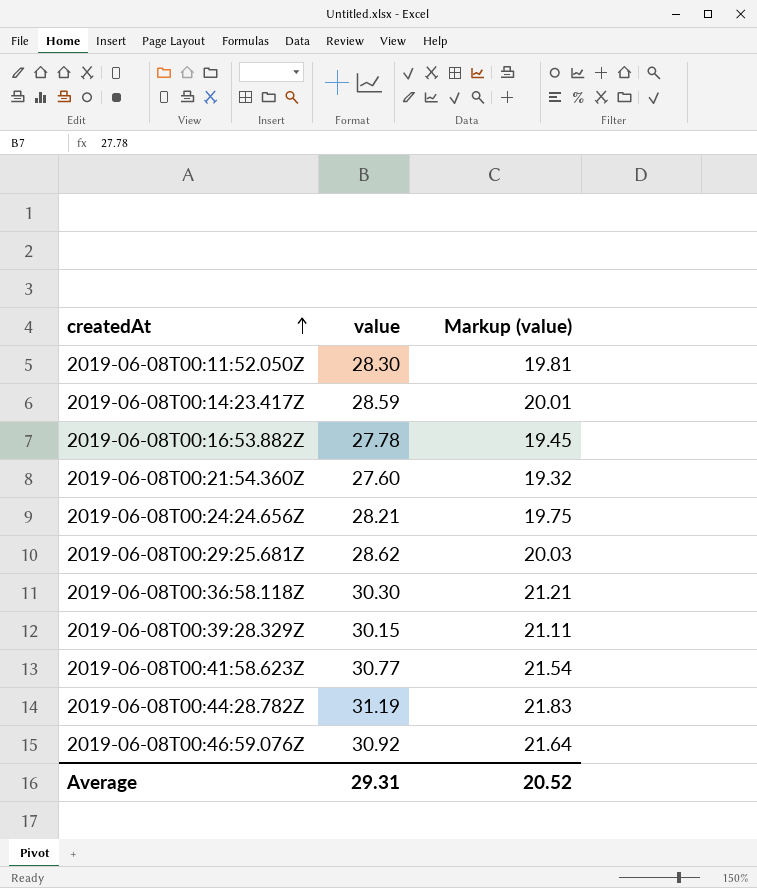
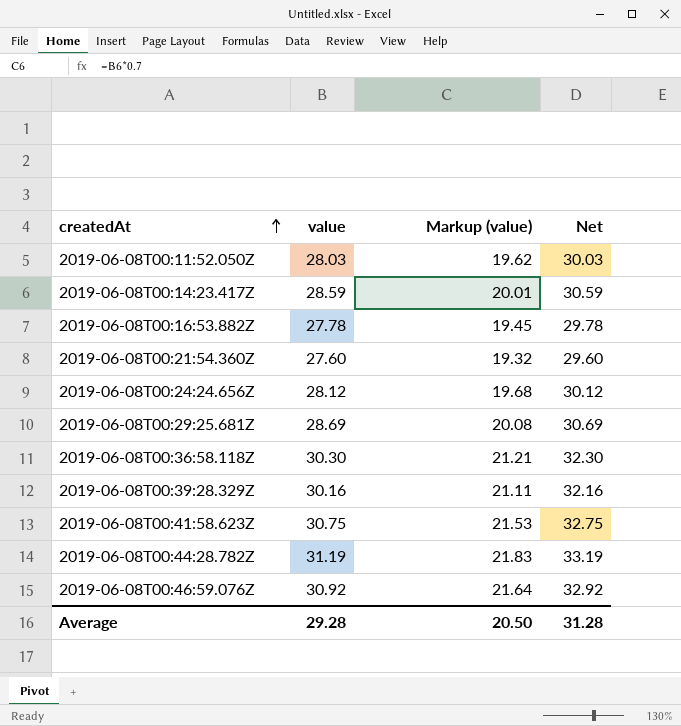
column Net | formula: none -> [value] + 2
2019-06-08T00:11:52.050Z | value: 28.30 -> 28.03
2019-06-08T00:11:52.050Z | Markup (value): 19.81 -> 19.62
2019-06-08T00:24:24.656Z | value: 28.21 -> 28.12
2019-06-08T00:24:24.656Z | Markup (value): 19.75 -> 19.68
2019-06-08T00:29:25.681Z | value: 28.62 -> 28.69
2019-06-08T00:29:25.681Z | Markup (value): 20.03 -> 20.08
2019-06-08T00:39:28.329Z | value: 30.15 -> 30.16
2019-06-08T00:41:58.623Z | value: 30.77 -> 30.75
2019-06-08T00:41:58.623Z | Markup (value): 21.54 -> 21.53
Average | value: 29.31 -> 29.28
Average | Markup (value): 20.52 -> 20.50

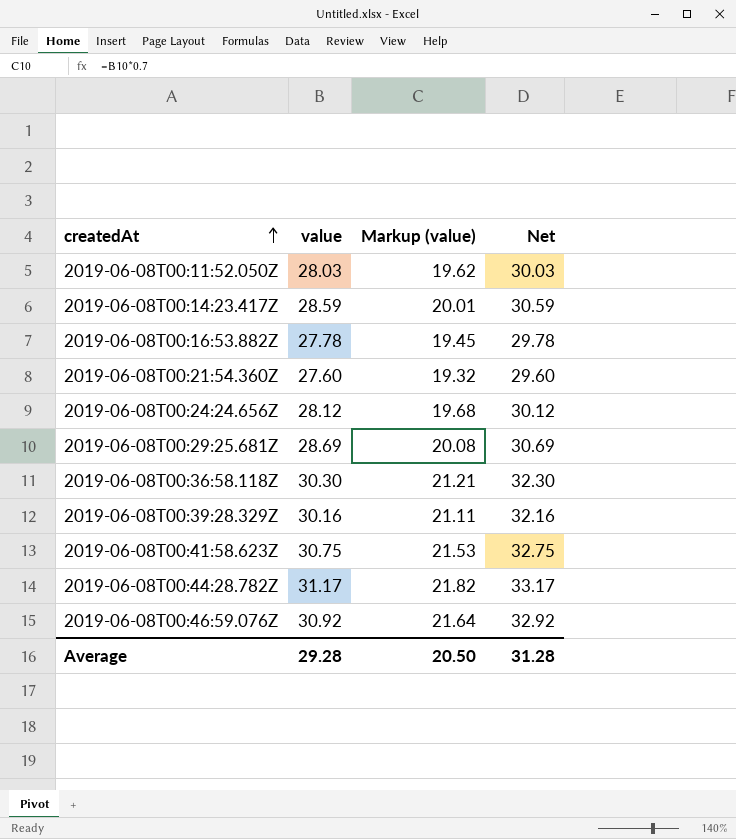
2019-06-08T00:44:28.782Z | value: 31.19 -> 31.17
2019-06-08T00:44:28.782Z | Markup (value): 21.83 -> 21.82
2019-06-08T00:44:28.782Z | Net: 33.19 -> 33.17

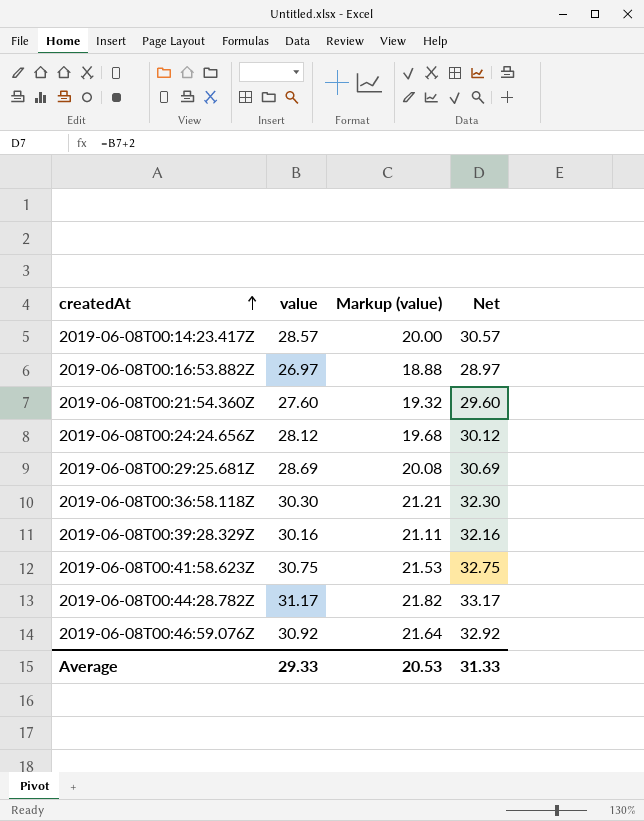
row 2019-06-08T00:11:52.050Z: 28.03 | 19.62 | 30.03 -> none
2019-06-08T00:14:23.417Z | value: 28.59 -> 28.57
2019-06-08T00:14:23.417Z | Markup (value): 20.01 -> 20.00
2019-06-08T00:14:23.417Z | Net: 30.59 -> 30.57
2019-06-08T00:16:53.882Z | value: 27.78 -> 26.97
2019-06-08T00:16:53.882Z | Markup (value): 19.45 -> 18.88
2019-06-08T00:16:53.882Z | Net: 29.78 -> 28.97
Average | value: 29.28 -> 29.33
Average | Markup (value): 20.50 -> 20.53
Average | Net: 31.28 -> 31.33

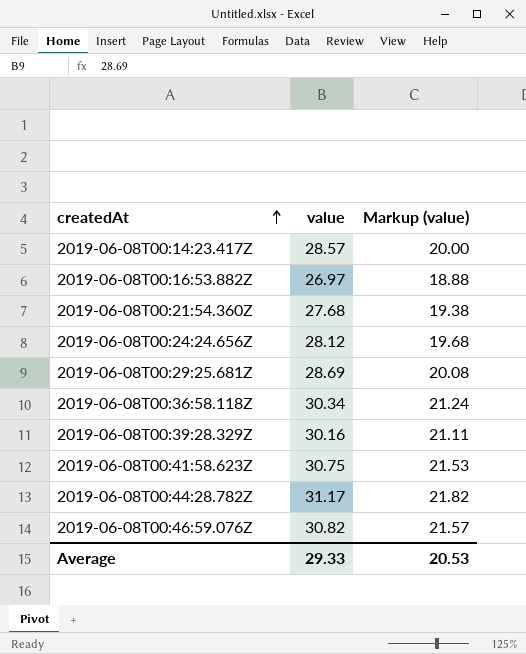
column Net | formula: [value] + 2 -> none
2019-06-08T00:21:54.360Z | value: 27.60 -> 27.68
2019-06-08T00:21:54.360Z | Markup (value): 19.32 -> 19.38
2019-06-08T00:36:58.118Z | value: 30.30 -> 30.34
2019-06-08T00:36:58.118Z | Markup (value): 21.21 -> 21.24
2019-06-08T00:46:59.076Z | value: 30.92 -> 30.82
2019-06-08T00:46:59.076Z | Markup (value): 21.64 -> 21.57

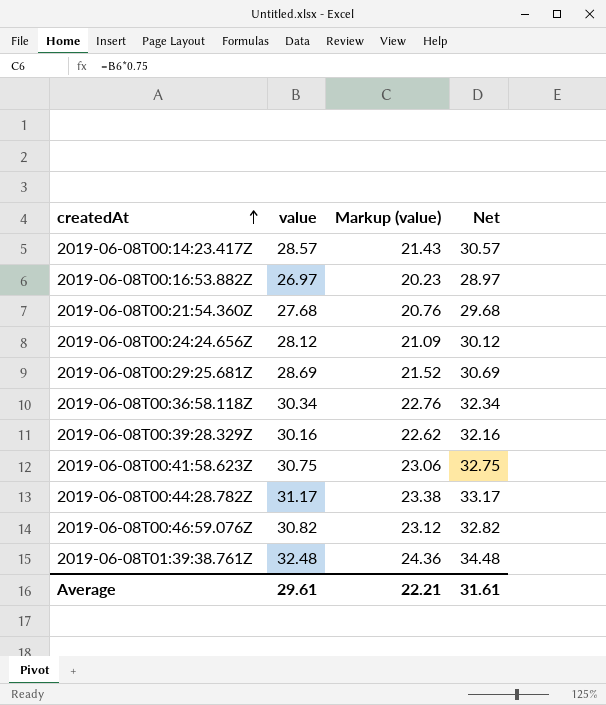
column Markup (value) | formula: [value] * 0.7 -> [value] * 0.75
column Net | formula: none -> [value] + 2
row 2019-06-08T01:39:38.761Z: none -> 32.48 | 24.36 | 34.48
Average | value: 29.33 -> 29.61
Average | Markup (value): 20.53 -> 22.21

